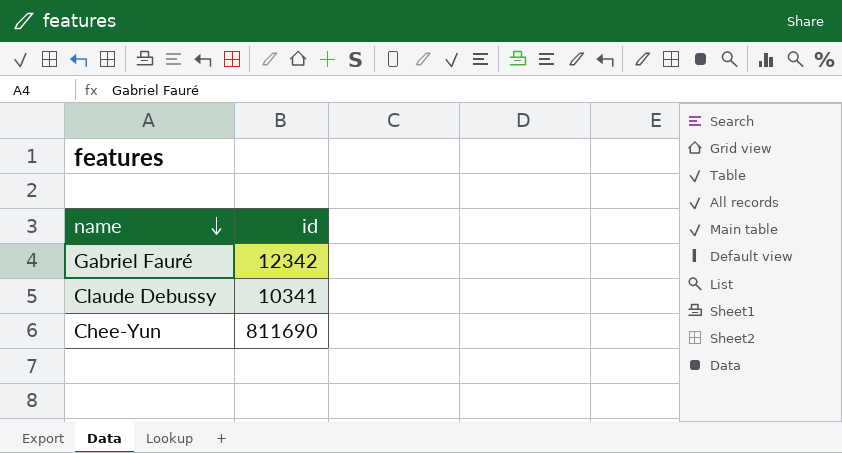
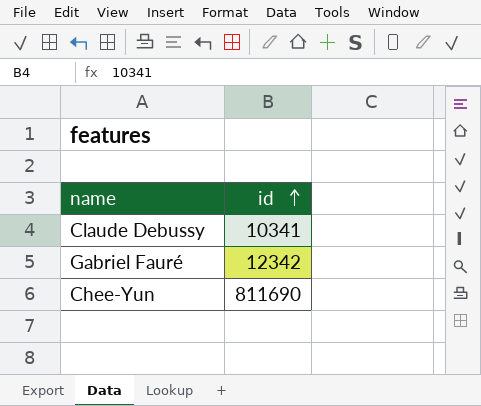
row order: name descending -> id ascending

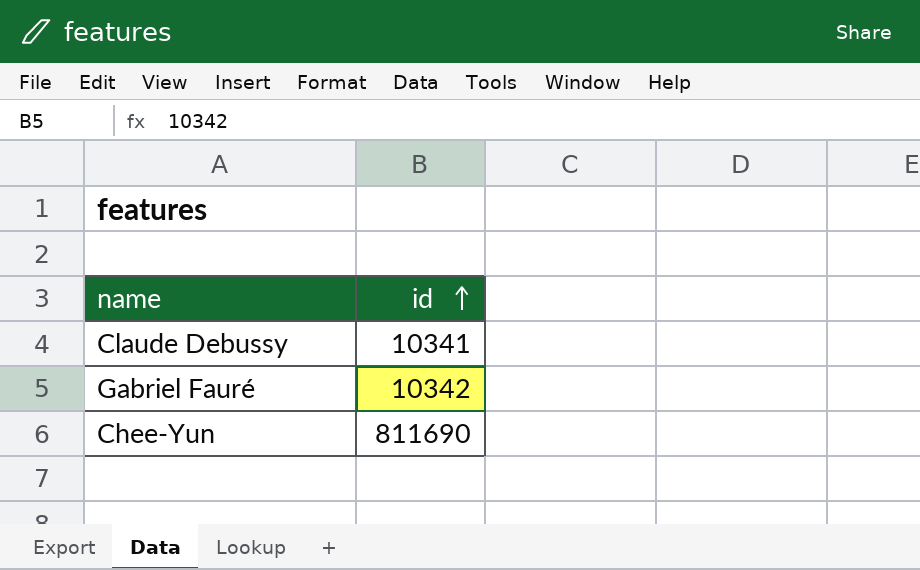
Gabriel Fauré | id: 12342 -> 10342

